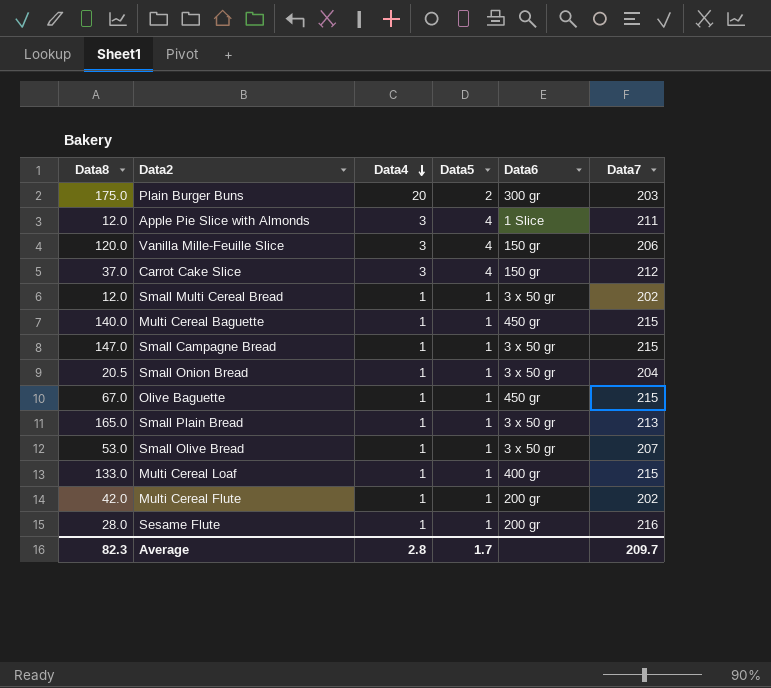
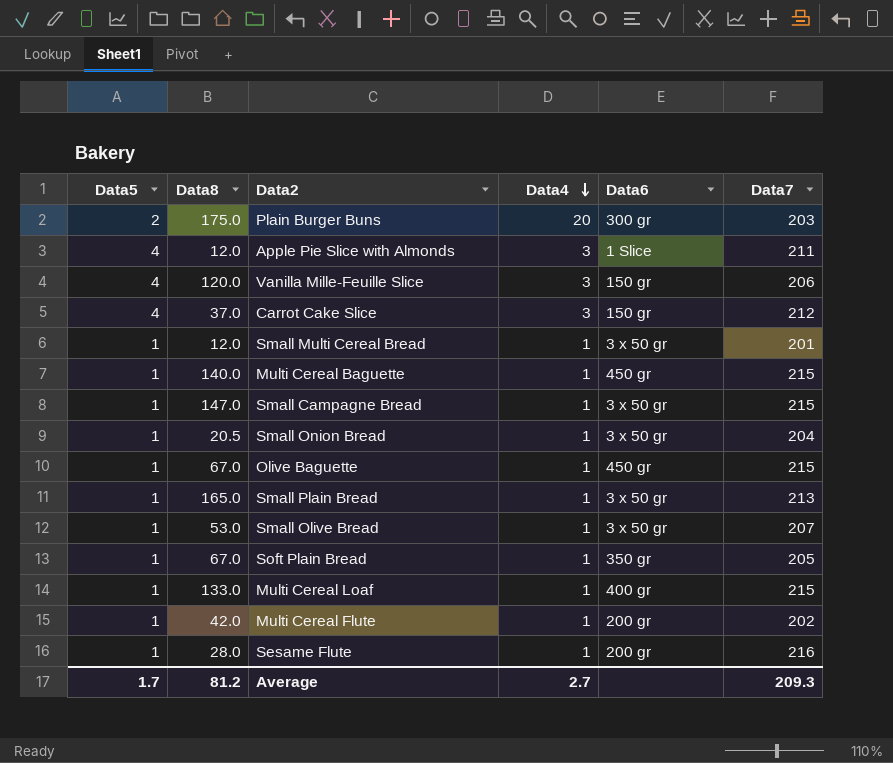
column Data5 | position: 4 -> 1
Small Multi Cereal Bread | Data7: 202 -> 201
row Soft Plain Bread: none -> 1 | 67.0 | 1 | 350 gr | 205
Average | Data8: 82.3 -> 81.2
Average | Data4: 2.8 -> 2.7
Average | Data7: 209.7 -> 209.3

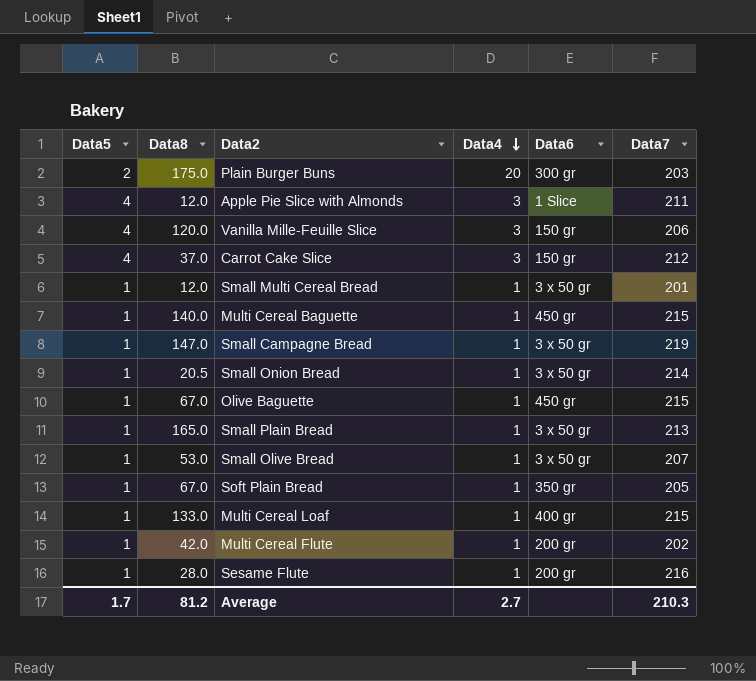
Small Campagne Bread | Data7: 215 -> 219
Small Onion Bread | Data7: 204 -> 214
Average | Data7: 209.3 -> 210.3

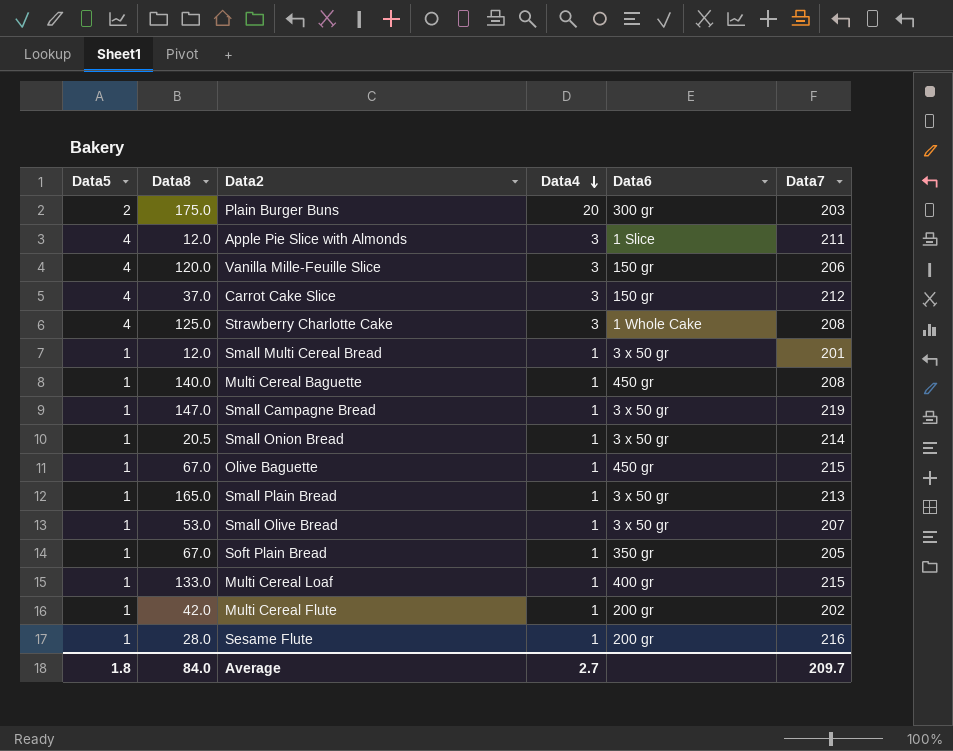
row Strawberry Charlotte Cake: none -> 4 | 125.0 | 3 | 1 Whole Cake | 208
Multi Cereal Baguette | Data7: 215 -> 208
Average | Data5: 1.7 -> 1.8
Average | Data8: 81.2 -> 84.0
Average | Data7: 210.3 -> 209.7

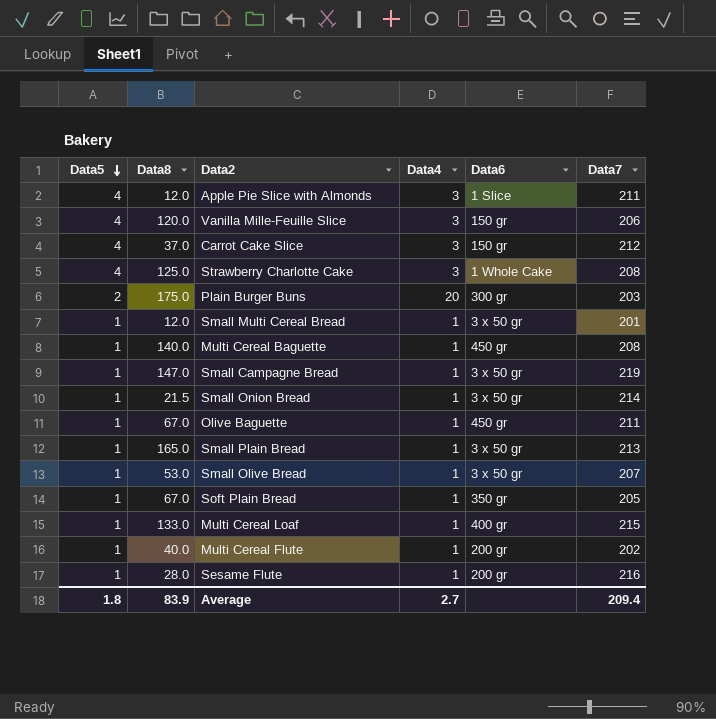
row order: Data4 descending -> Data5 descending
Small Onion Bread | Data8: 20.5 -> 21.5
Olive Baguette | Data7: 215 -> 211
Multi Cereal Flute | Data8: 42.0 -> 40.0
Average | Data8: 84.0 -> 83.9
Average | Data7: 209.7 -> 209.4

